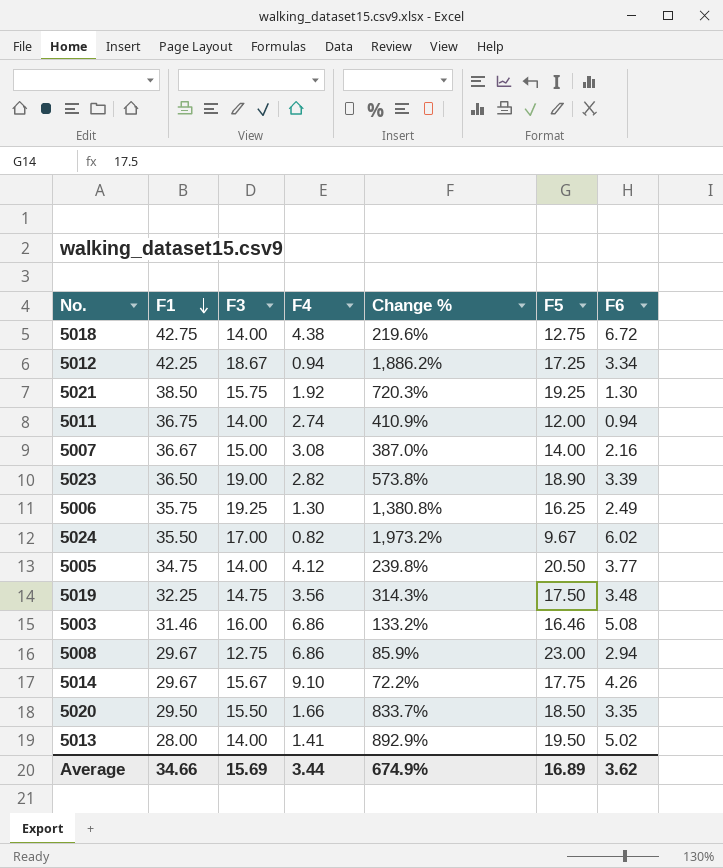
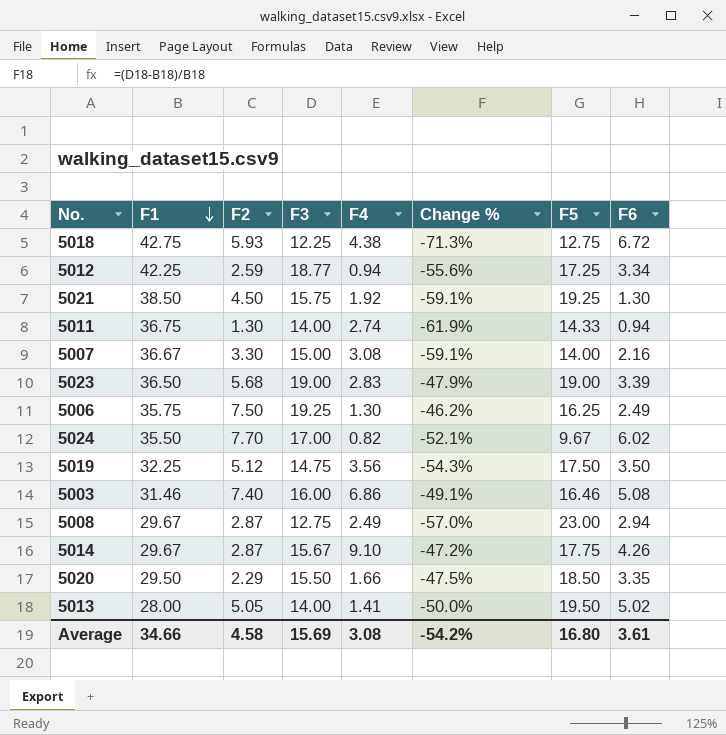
column F2 | position: none -> 3
column Change % | formula: ([F3] - [F4]) / [F4] -> ([F3] - [F1]) / [F1]
row 5005: 34.75 | 14.00 | 4.12 | 239.8% | 20.50 | 3.77 -> none
5018 | F3: 14.00 -> 12.25
5012 | F3: 18.67 -> 18.77
5011 | F5: 12.00 -> 14.33
5023 | F4: 2.82 -> 2.83
5023 | F5: 18.90 -> 19.00
5019 | F6: 3.48 -> 3.50
5008 | F4: 6.86 -> 2.49
Average | F4: 3.44 -> 3.08
Average | Change %: 674.9% -> -54.2%
Average | F5: 16.89 -> 16.80
Average | F6: 3.62 -> 3.61

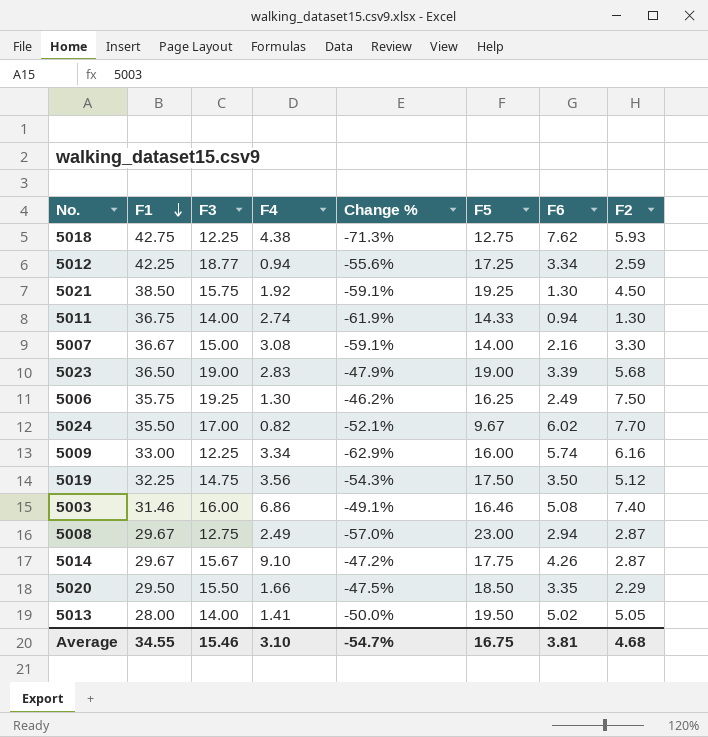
column F2 | position: 3 -> 8
5018 | F6: 6.72 -> 7.62
row 5009: none -> 33.00 | 12.25 | 3.34 | -62.9% | 16.00 | 5.74 | 6.16
Average | F1: 34.66 -> 34.55
Average | F3: 15.69 -> 15.46
Average | F4: 3.08 -> 3.10
Average | Change %: -54.2% -> -54.7%
Average | F5: 16.80 -> 16.75
Average | F6: 3.61 -> 3.81
Average | F2: 4.58 -> 4.68

